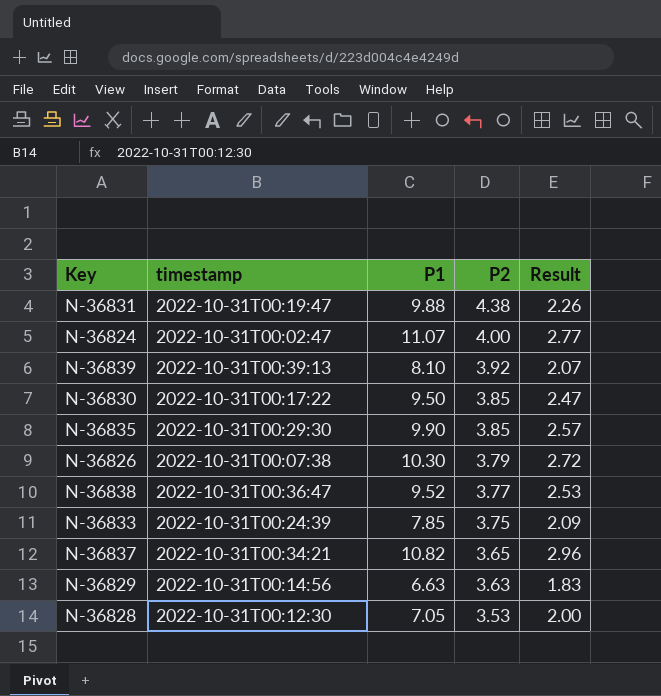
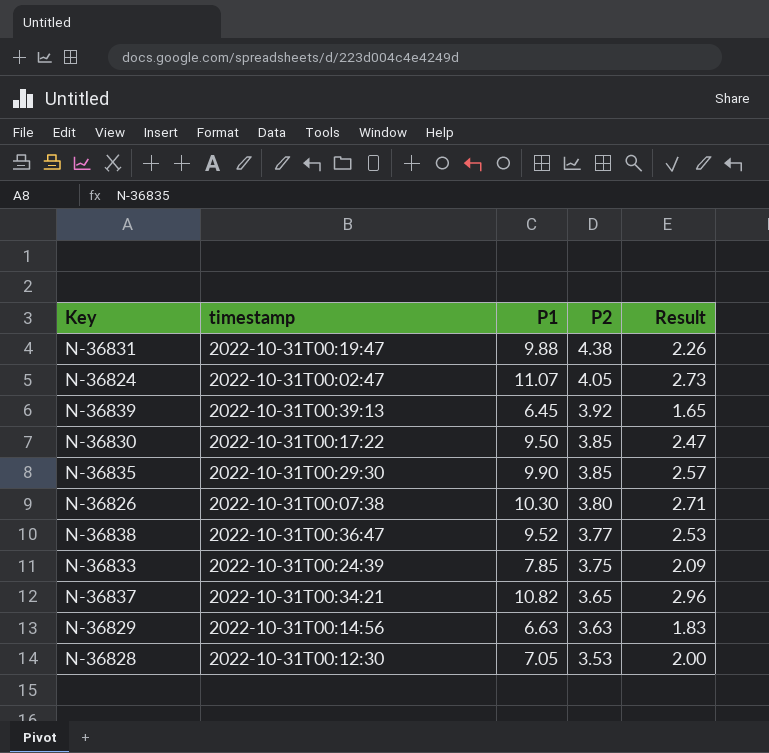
N-36824 | P2: 4.00 -> 4.05
N-36824 | Result: 2.77 -> 2.73
N-36839 | P1: 8.10 -> 6.45
N-36839 | Result: 2.07 -> 1.65
N-36826 | P2: 3.79 -> 3.80
N-36826 | Result: 2.72 -> 2.71

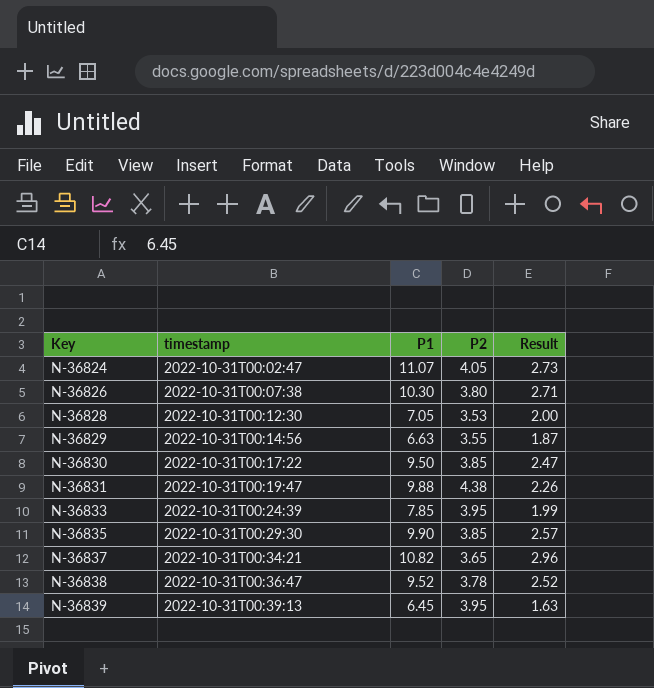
row order: P2 descending -> Key ascending
N-36829 | P2: 3.63 -> 3.55
N-36829 | Result: 1.83 -> 1.87
N-36833 | P2: 3.75 -> 3.95
N-36833 | Result: 2.09 -> 1.99
N-36838 | P2: 3.77 -> 3.78
N-36838 | Result: 2.53 -> 2.52
N-36839 | P2: 3.92 -> 3.95
N-36839 | Result: 1.65 -> 1.63

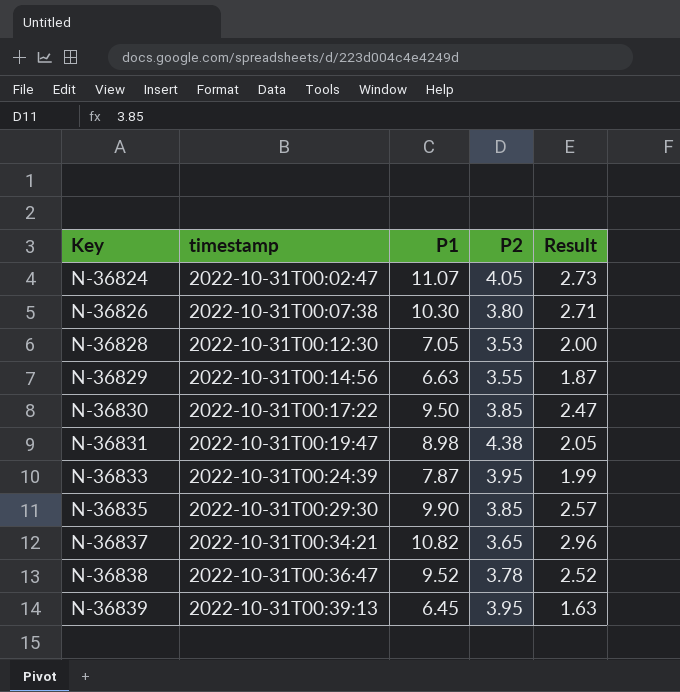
N-36831 | P1: 9.88 -> 8.98
N-36831 | Result: 2.26 -> 2.05
N-36833 | P1: 7.85 -> 7.87

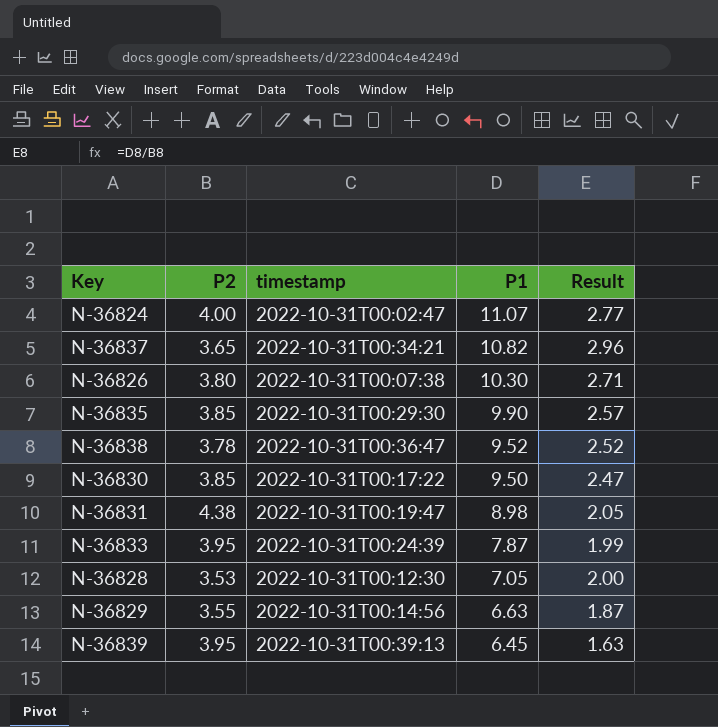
row order: Key ascending -> P1 descending
column P2 | position: 4 -> 2
N-36824 | P2: 4.05 -> 4.00
N-36824 | Result: 2.73 -> 2.77

